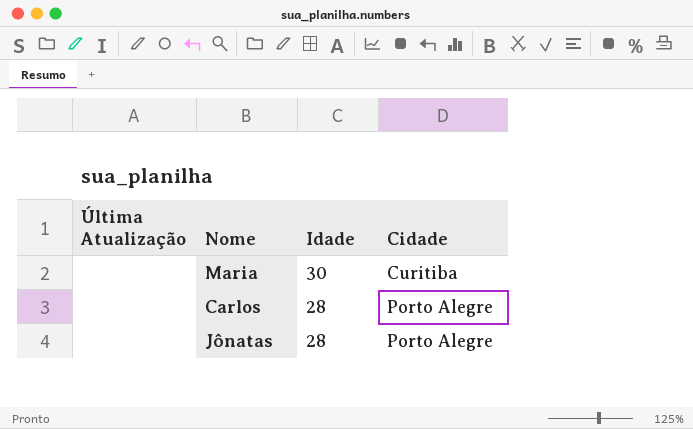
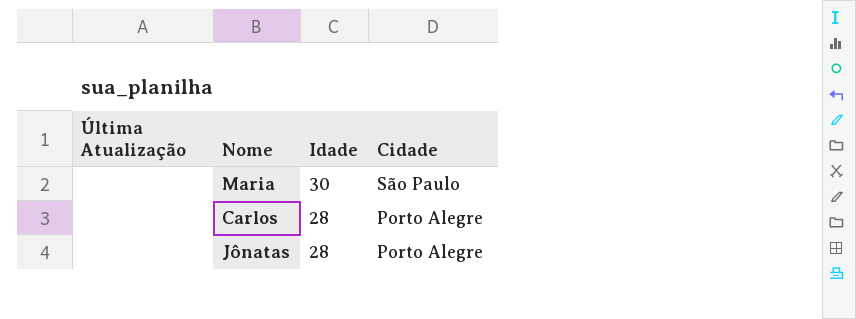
Maria | Cidade: Curitiba -> São Paulo

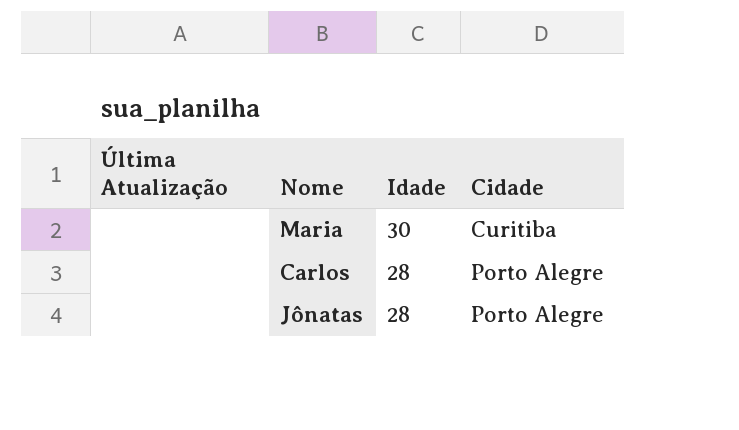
Maria | Cidade: São Paulo -> Curitiba

